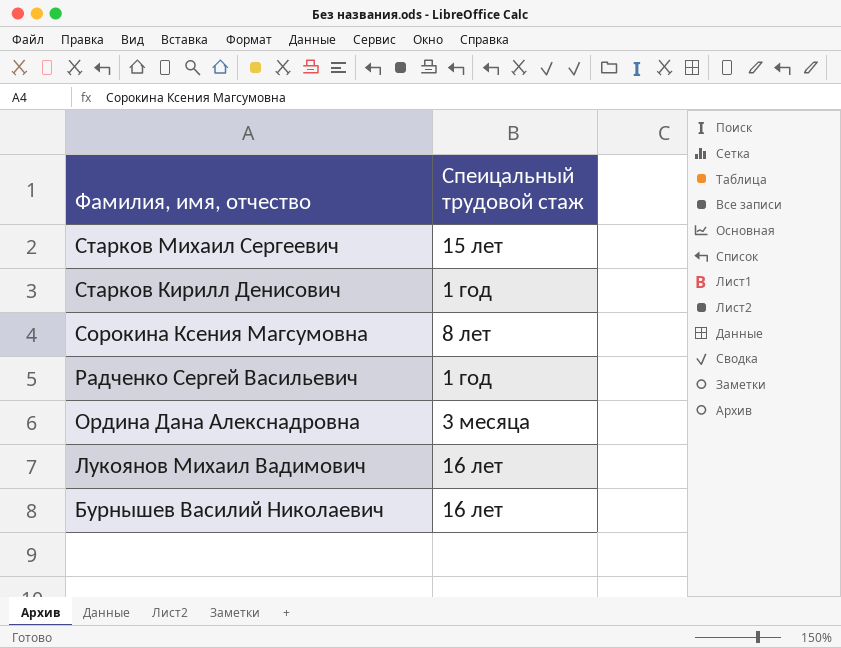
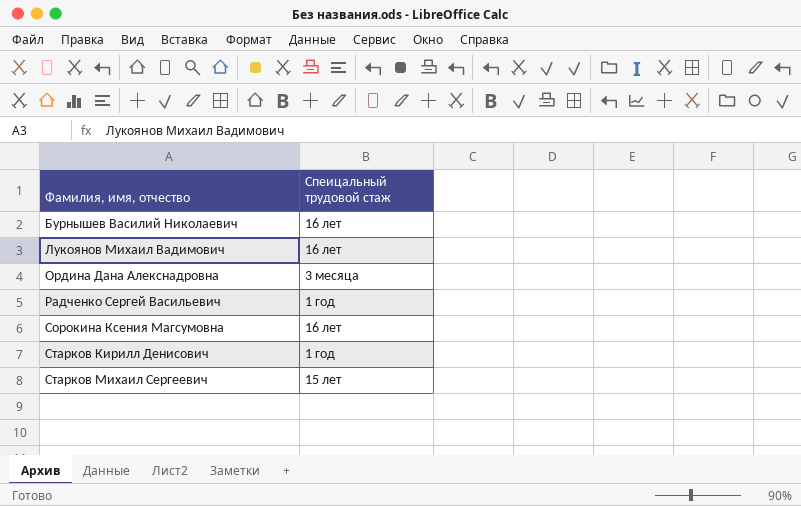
row order: Фамилия, имя, отчество descending -> Фамилия, имя, отчество ascending
Сорокина Ксения Магсумовна | Спеицальный трудовой стаж: 8 лет -> 16 лет

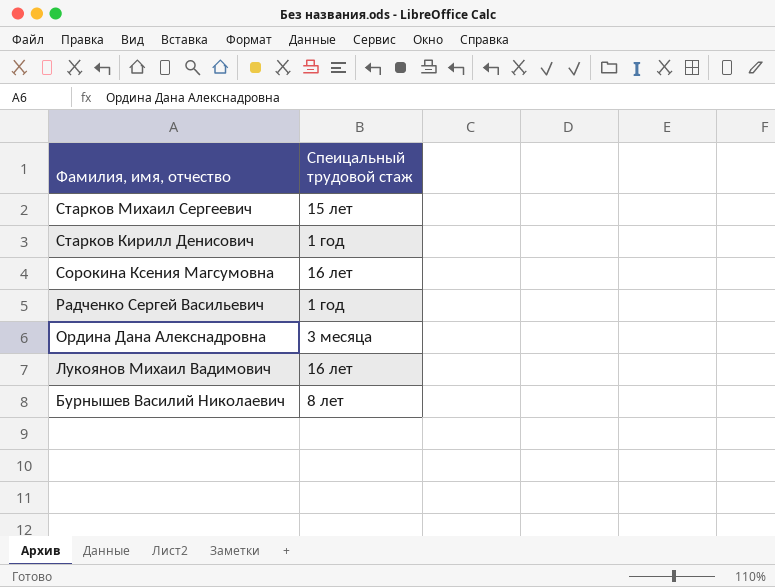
row order: Фамилия, имя, отчество ascending -> Фамилия, имя, отчество descending
Бурнышев Василий Николаевич | Спеицальный трудовой стаж: 16 лет -> 8 лет

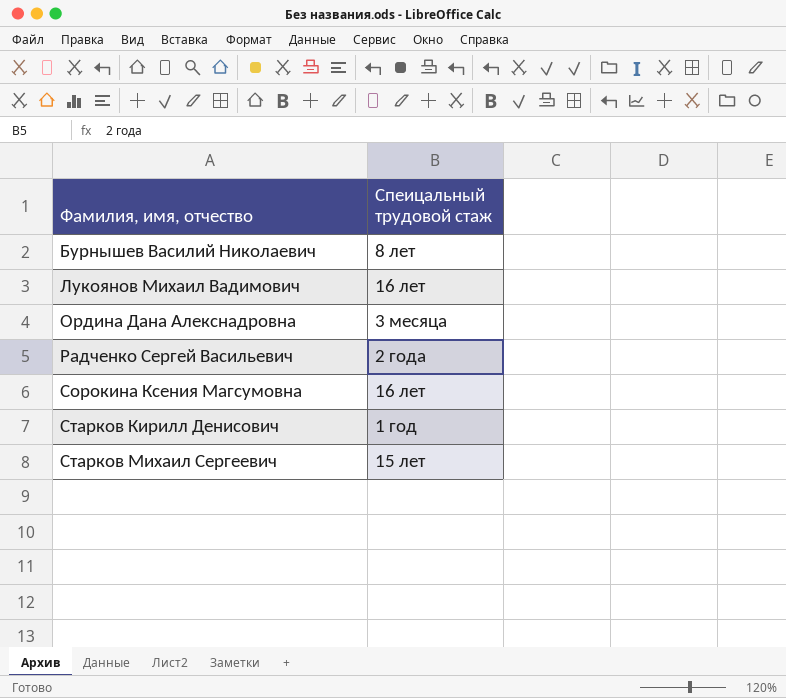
row order: Фамилия, имя, отчество descending -> Фамилия, имя, отчество ascending
Радченко Сергей Васильевич | Спеицальный трудовой стаж: 1 год -> 2 года

